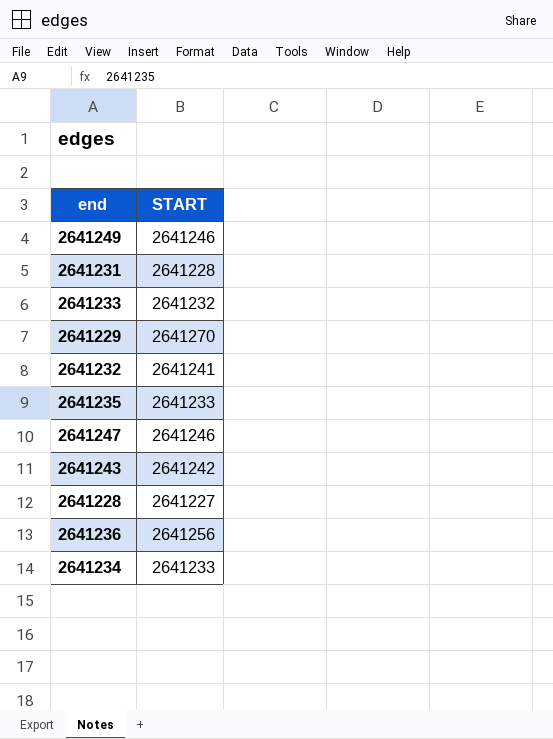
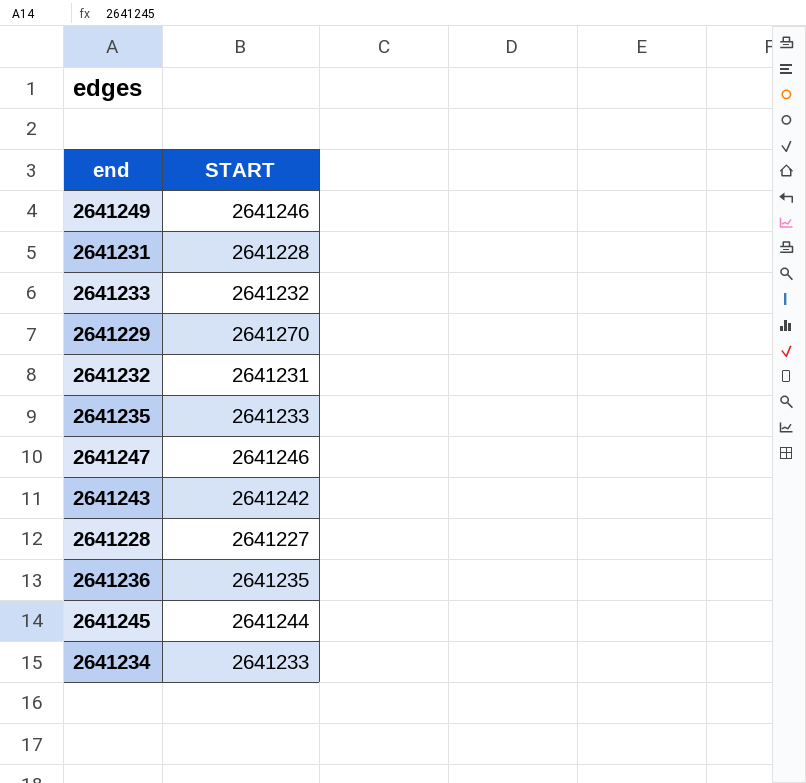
2641232 | START: 2641241 -> 2641231
2641236 | START: 2641256 -> 2641235
row 2641245: none -> 2641244

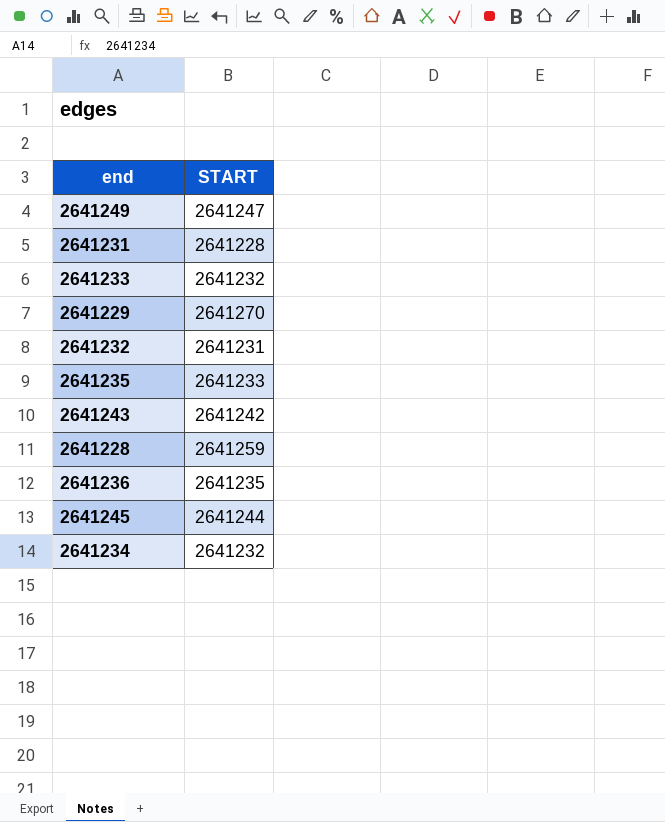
row 2641247: 2641246 -> none
2641249 | START: 2641246 -> 2641247
2641228 | START: 2641227 -> 2641259
2641234 | START: 2641233 -> 2641232

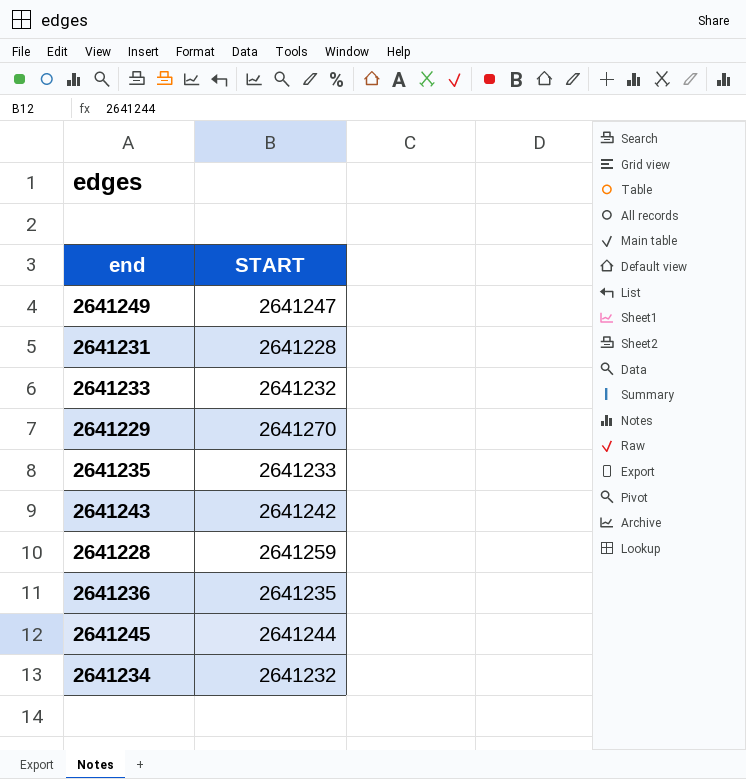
row 2641232: 2641231 -> none

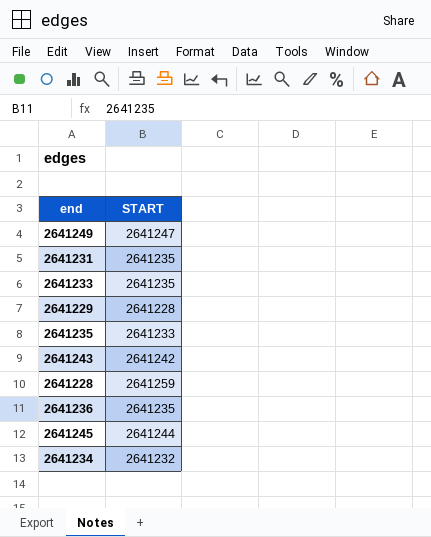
2641231 | START: 2641228 -> 2641235
2641233 | START: 2641232 -> 2641235
2641229 | START: 2641270 -> 2641228

